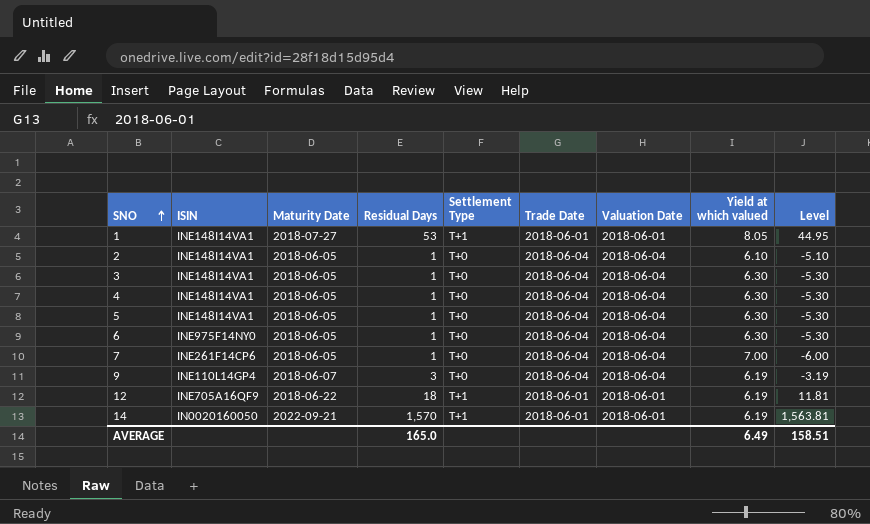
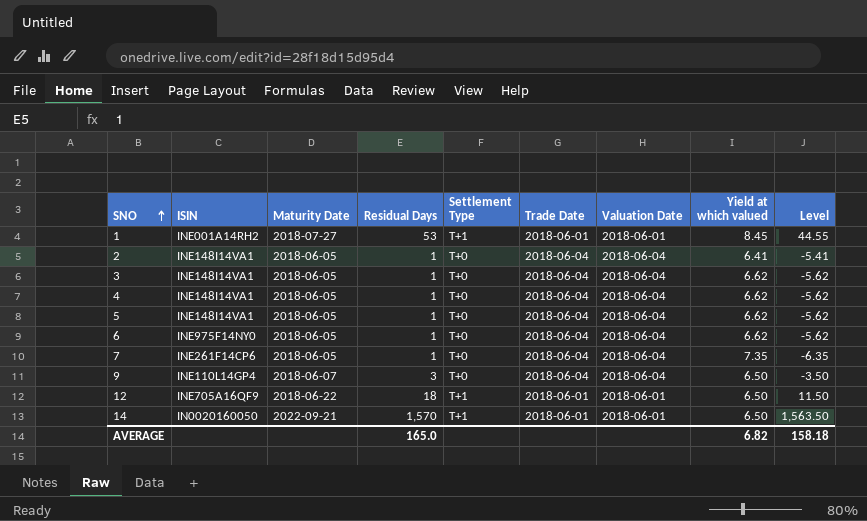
1 | ISIN: INE148I14VA1 -> INE001A14RH2
1 | Yield at which valued: 8.05 -> 8.45
1 | Level: 44.95 -> 44.55
2 | Yield at which valued: 6.10 -> 6.41
2 | Level: -5.10 -> -5.41
3 | Yield at which valued: 6.30 -> 6.62
3 | Level: -5.30 -> -5.62
4 | Yield at which valued: 6.30 -> 6.62
4 | Level: -5.30 -> -5.62
5 | Yield at which valued: 6.30 -> 6.62
5 | Level: -5.30 -> -5.62
6 | Yield at which valued: 6.30 -> 6.62
6 | Level: -5.30 -> -5.62
7 | Yield at which valued: 7.00 -> 7.35
7 | Level: -6.00 -> -6.35
9 | Yield at which valued: 6.19 -> 6.50
9 | Level: -3.19 -> -3.50
12 | Yield at which valued: 6.19 -> 6.50
12 | Level: 11.81 -> 11.50
14 | Yield at which valued: 6.19 -> 6.50
14 | Level: 1,563.81 -> 1,563.50
AVERAGE | Yield at which valued: 6.49 -> 6.82
AVERAGE | Level: 158.51 -> 158.18

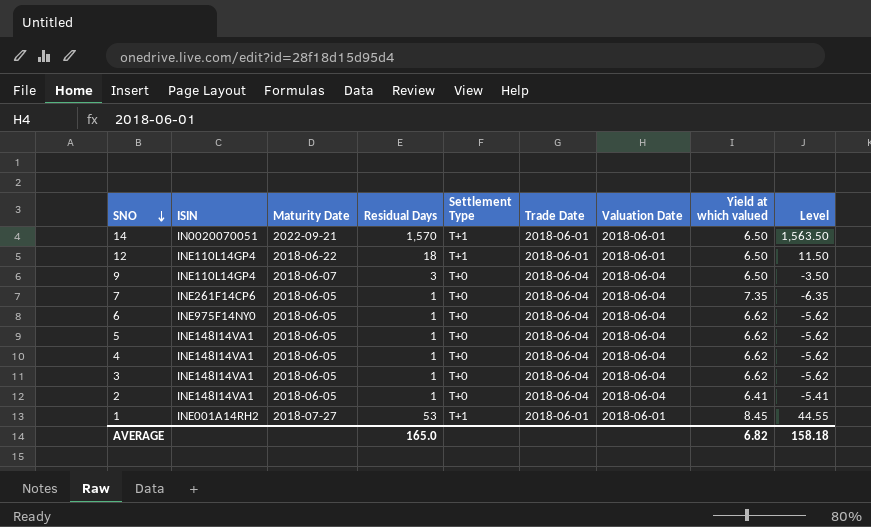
row order: SNO ascending -> SNO descending
14 | ISIN: IN0020160050 -> IN0020070051
12 | ISIN: INE705A16QF9 -> INE110L14GP4

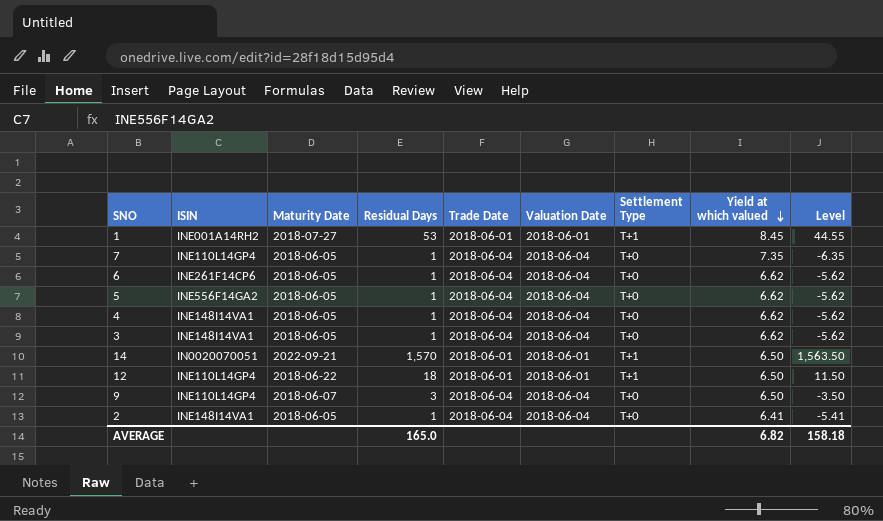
row order: SNO descending -> Yield at which valued descending
column Settlement Type | position: 5 -> 7
7 | ISIN: INE261F14CP6 -> INE110L14GP4
6 | ISIN: INE975F14NY0 -> INE261F14CP6
5 | ISIN: INE148I14VA1 -> INE556F14GA2

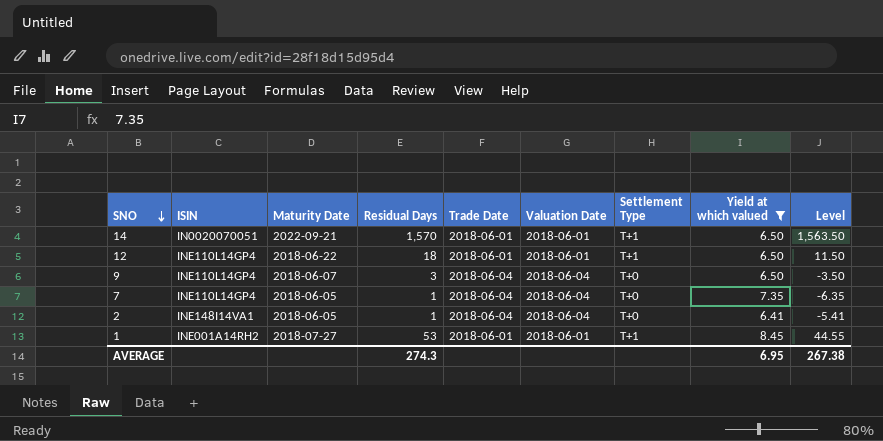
filter: none -> Yield at which valued != 6.62
row order: Yield at which valued descending -> SNO descending
AVERAGE | Residual Days: 165.0 -> 274.3
AVERAGE | Yield at which valued: 6.82 -> 6.95
AVERAGE | Level: 158.18 -> 267.38

